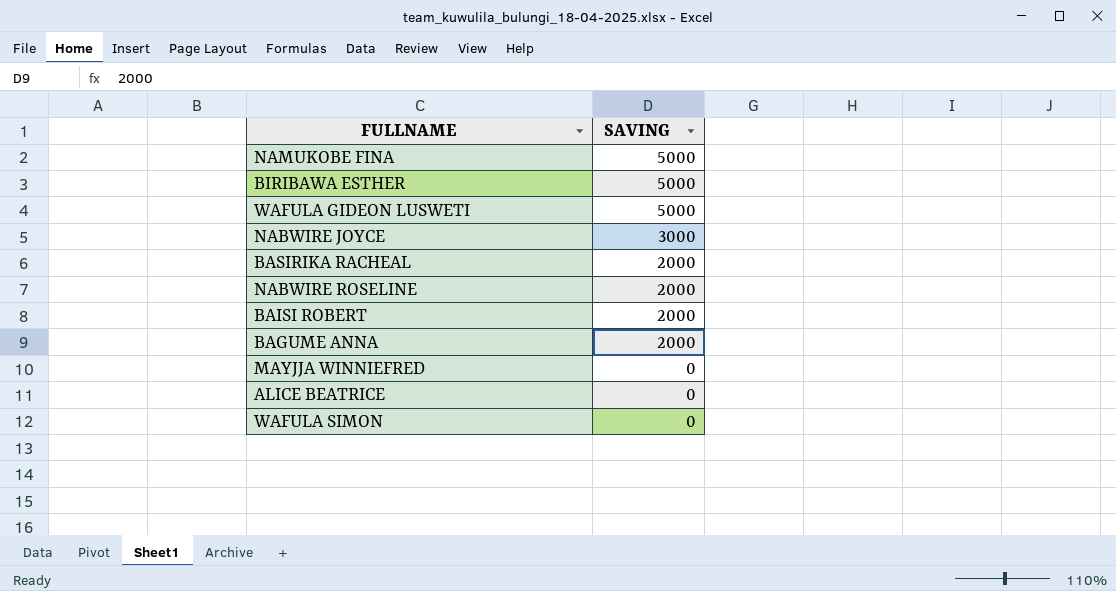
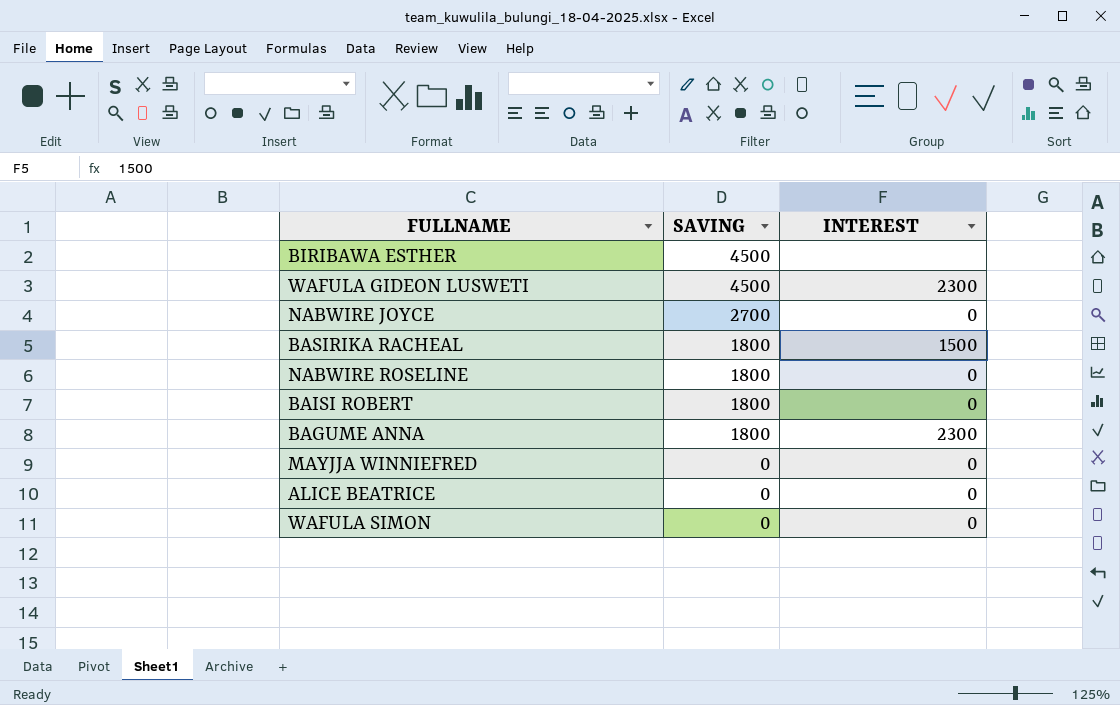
column INTEREST | position: none -> 3
row NAMUKOBE FINA: 5000 -> none
BIRIBAWA ESTHER | SAVING: 5000 -> 4500
WAFULA GIDEON LUSWETI | SAVING: 5000 -> 4500
NABWIRE JOYCE | SAVING: 3000 -> 2700
BASIRIKA RACHEAL | SAVING: 2000 -> 1800
NABWIRE ROSELINE | SAVING: 2000 -> 1800
BAISI ROBERT | SAVING: 2000 -> 1800
BAGUME ANNA | SAVING: 2000 -> 1800

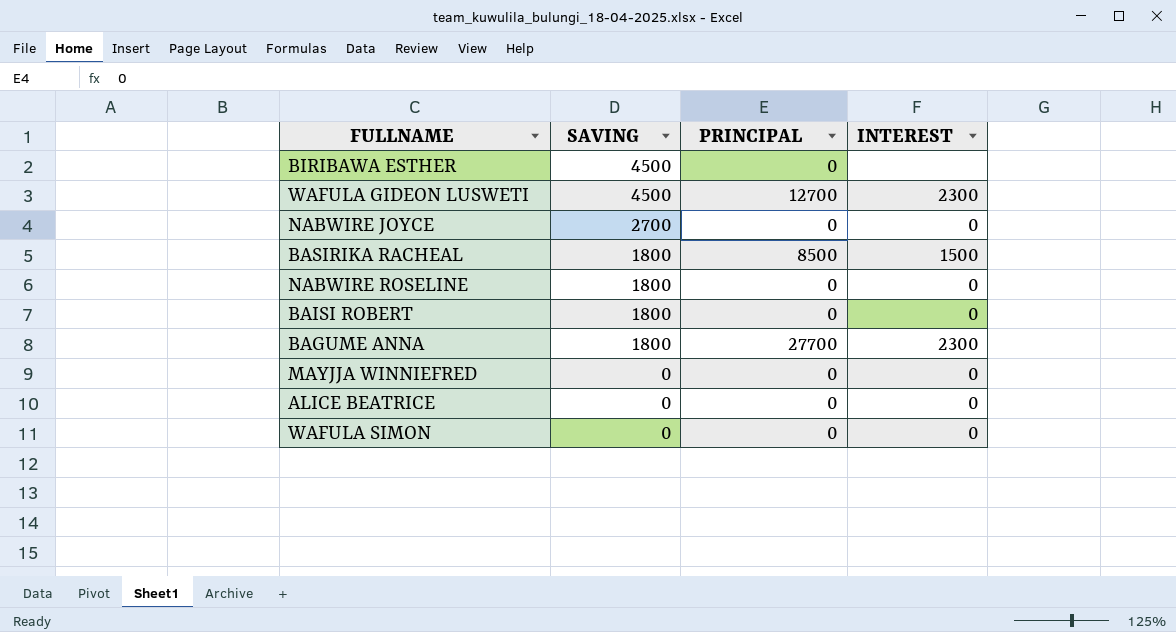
column PRINCIPAL | position: none -> 3

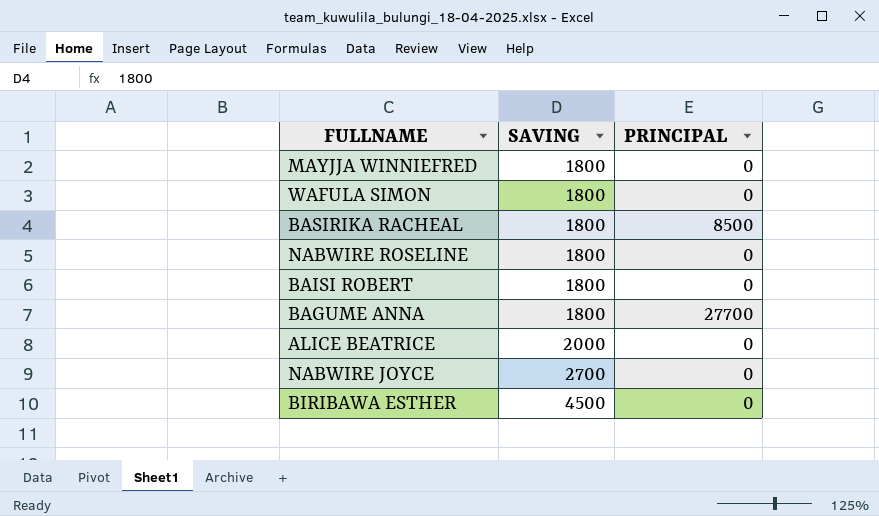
row order: SAVING descending -> SAVING ascending
column INTEREST | position: 4 -> none
row WAFULA GIDEON LUSWETI: 4500 | 12700 | 2300 -> none
MAYJJA WINNIEFRED | SAVING: 0 -> 1800
WAFULA SIMON | SAVING: 0 -> 1800
ALICE BEATRICE | SAVING: 0 -> 2000

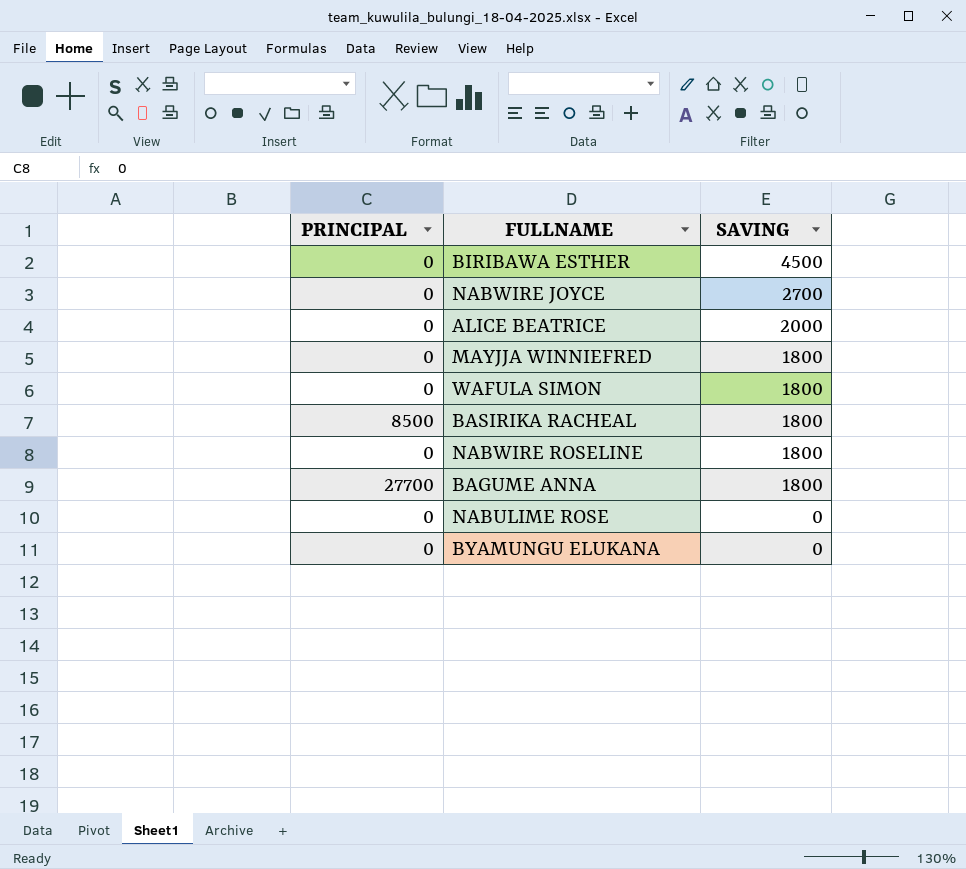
row order: SAVING ascending -> SAVING descending
column PRINCIPAL | position: 3 -> 1
row BAISI ROBERT: 1800 | 0 -> none
row NABULIME ROSE: none -> 0 | 0
row BYAMUNGU ELUKANA: none -> 0 | 0

